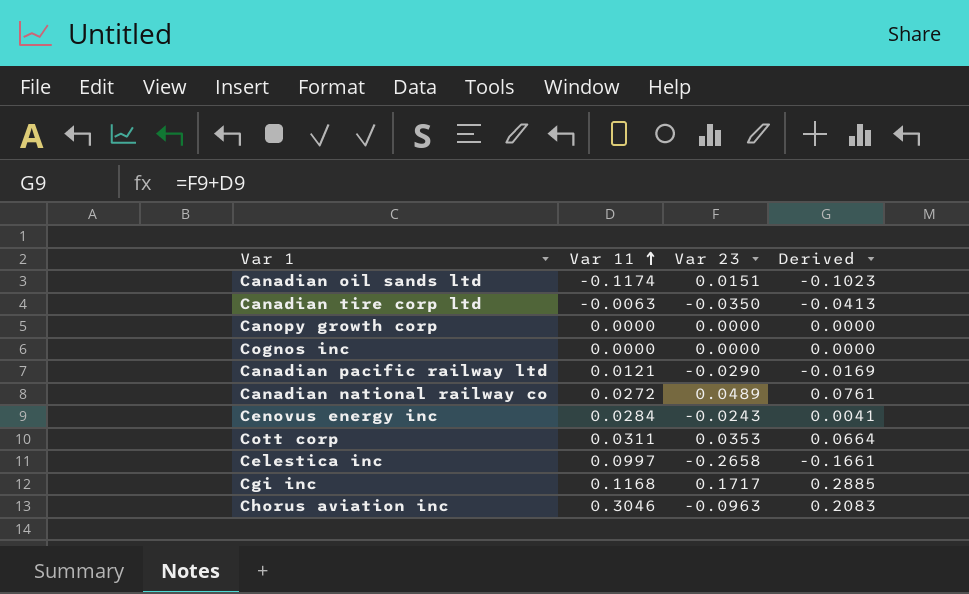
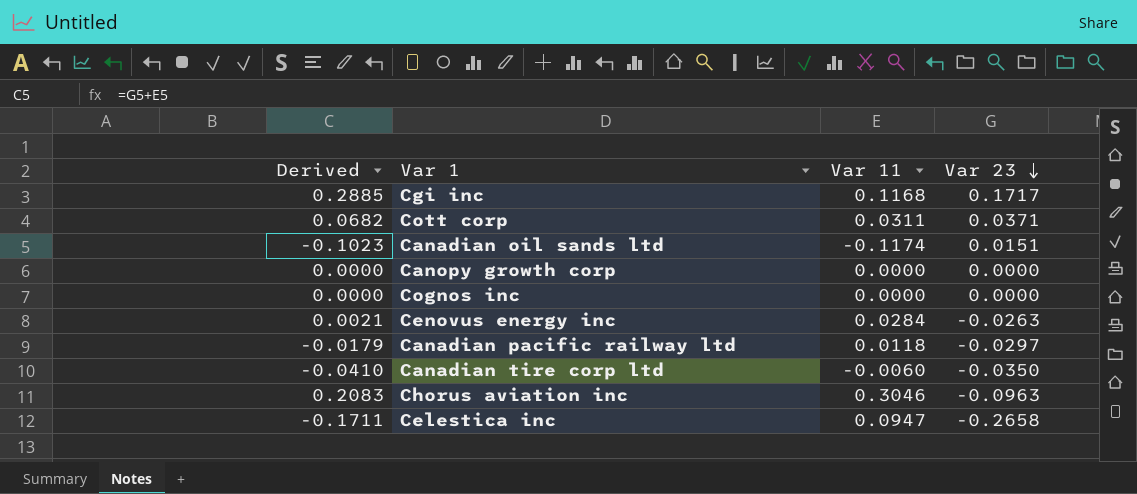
row order: Var 11 ascending -> Var 23 descending
column Derived | position: 4 -> 1
row Canadian national railway co: 0.0272 | 0.0489 | 0.0761 -> none
Cott corp | Derived: 0.0664 -> 0.0682
Cott corp | Var 23: 0.0353 -> 0.0371
Cenovus energy inc | Derived: 0.0041 -> 0.0021
Cenovus energy inc | Var 23: -0.0243 -> -0.0263
Canadian pacific railway ltd | Derived: -0.0169 -> -0.0179
Canadian pacific railway ltd | Var 11: 0.0121 -> 0.0118
Canadian pacific railway ltd | Var 23: -0.0290 -> -0.0297
Canadian tire corp ltd | Derived: -0.0413 -> -0.0410
Canadian tire corp ltd | Var 11: -0.0063 -> -0.0060
Celestica inc | Derived: -0.1661 -> -0.1711
Celestica inc | Var 11: 0.0997 -> 0.0947

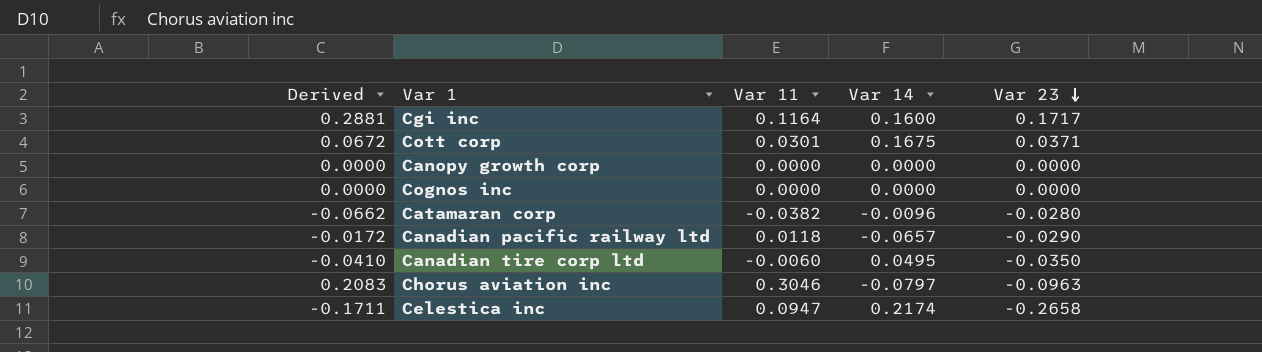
column Var 14 | position: none -> 4
row Canadian oil sands ltd: -0.1023 | -0.1174 | 0.0151 -> none
row Cenovus energy inc: 0.0021 | 0.0284 | -0.0263 -> none
Cgi inc | Derived: 0.2885 -> 0.2881
Cgi inc | Var 11: 0.1168 -> 0.1164
Cott corp | Derived: 0.0682 -> 0.0672
Cott corp | Var 11: 0.0311 -> 0.0301
row Catamaran corp: none -> -0.0662 | -0.0382 | -0.0096 | -0.0280
Canadian pacific railway ltd | Derived: -0.0179 -> -0.0172
Canadian pacific railway ltd | Var 23: -0.0297 -> -0.0290

